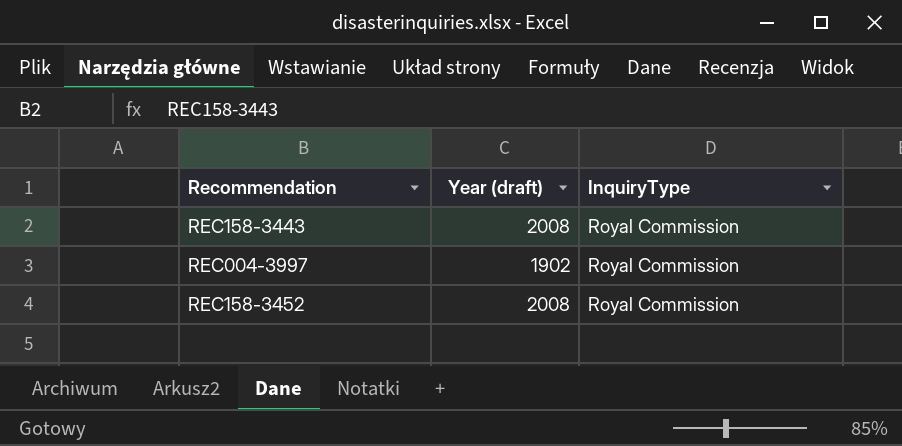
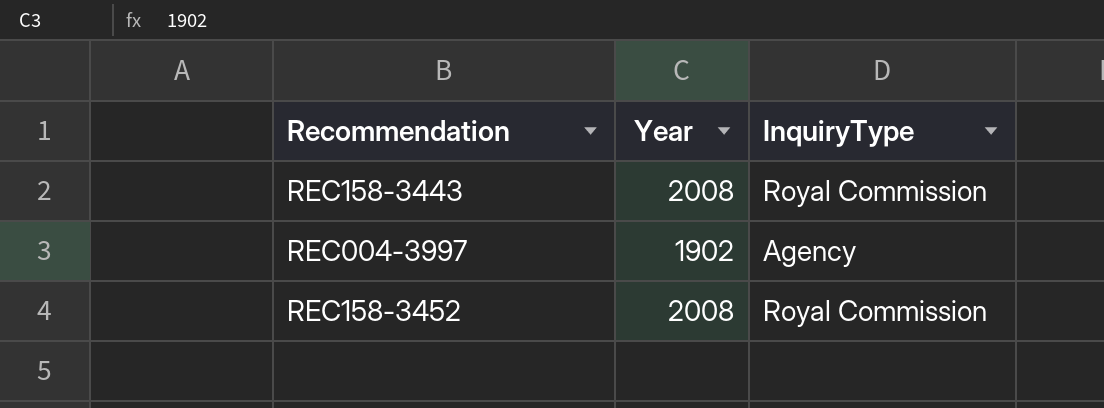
column name: Year (draft) -> Year
REC004-3997 | InquiryType: Royal Commission -> Agency

